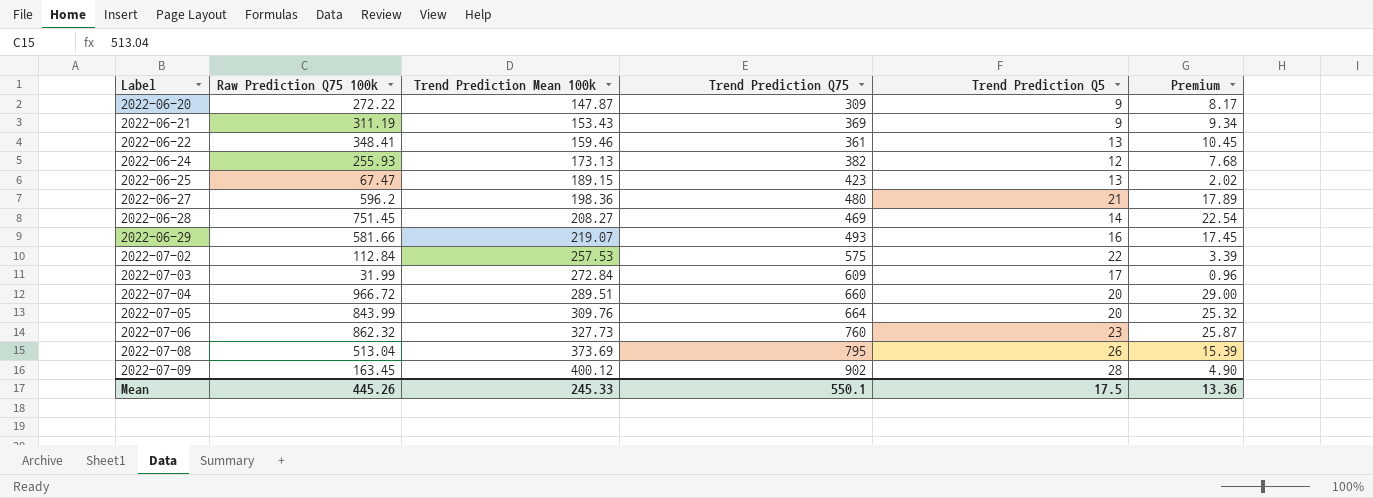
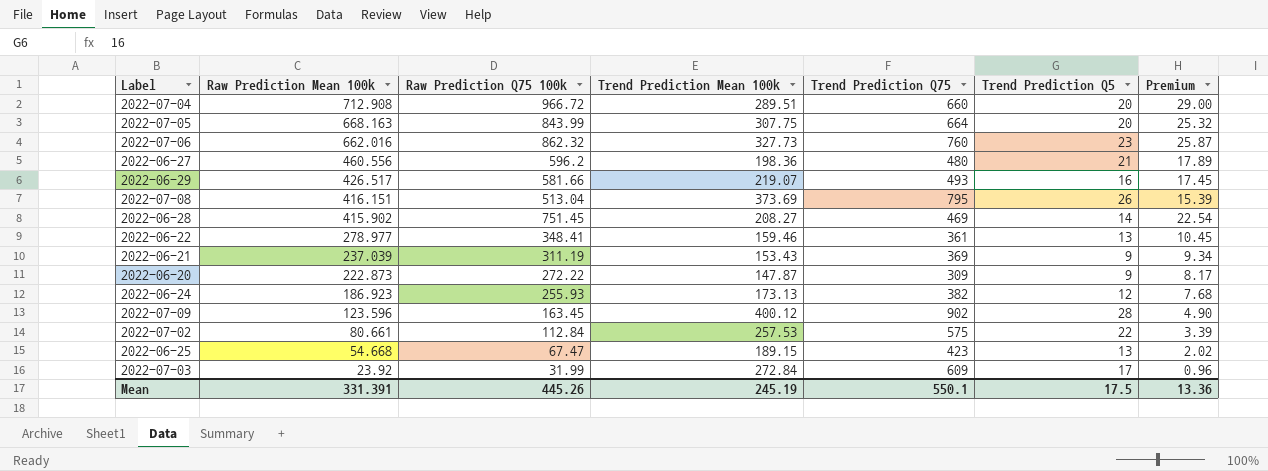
row order: Label ascending -> Raw Prediction Mean 100k descending
column Raw Prediction Mean 100k | position: none -> 2
2022-07-05 | Trend Prediction Mean 100k: 309.76 -> 307.75
Mean | Trend Prediction Mean 100k: 245.33 -> 245.19

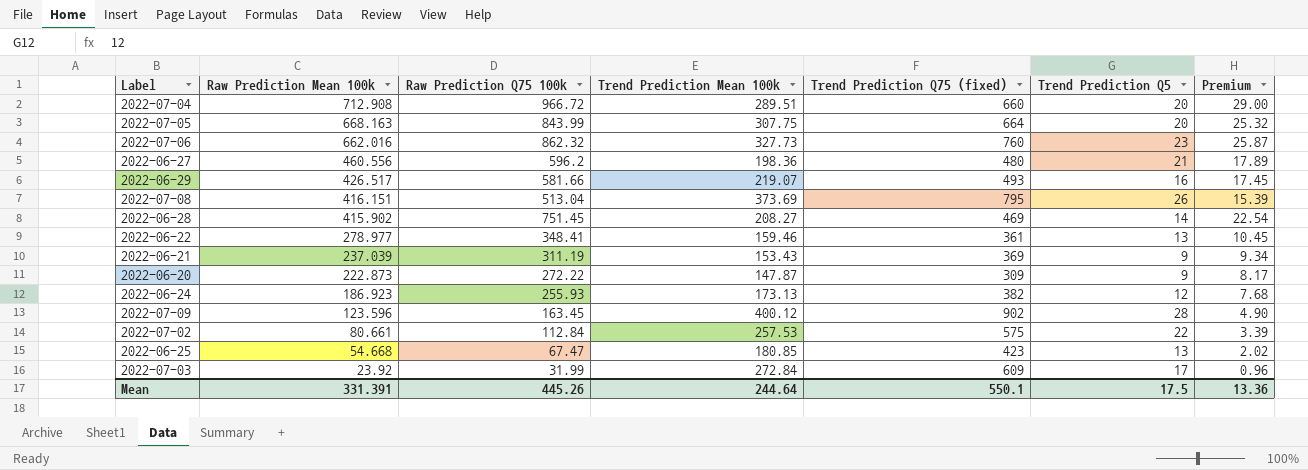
column name: Trend Prediction Q75 -> Trend Prediction Q75 (fixed)
2022-06-25 | Trend Prediction Mean 100k: 189.15 -> 180.85
Mean | Trend Prediction Mean 100k: 245.19 -> 244.64

